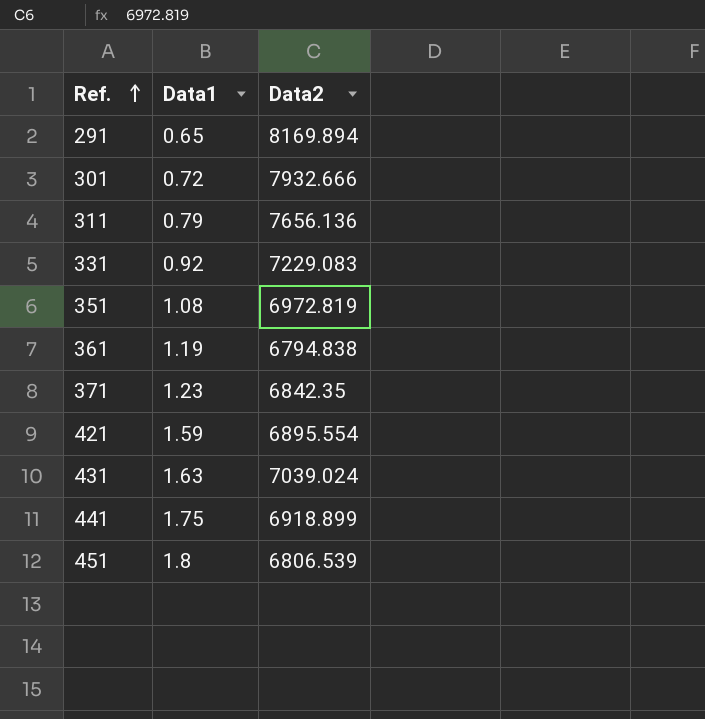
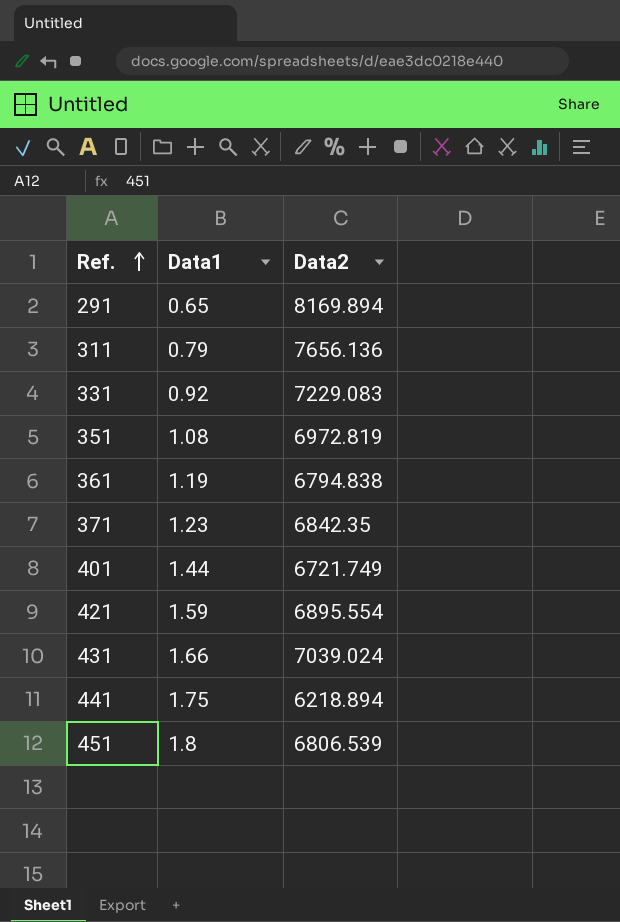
row 301: 0.72 | 7932.666 -> none
row 401: none -> 1.44 | 6721.749
431 | Data1: 1.63 -> 1.66
441 | Data2: 6918.899 -> 6218.894

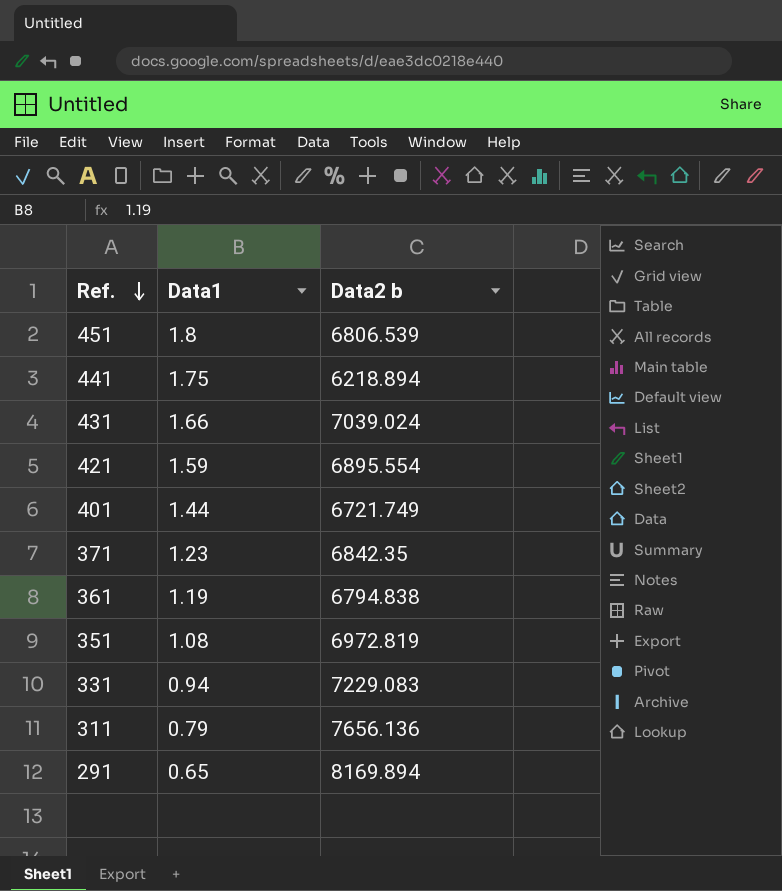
row order: Ref. ascending -> Ref. descending
column name: Data2 -> Data2 b
331 | Data1: 0.92 -> 0.94

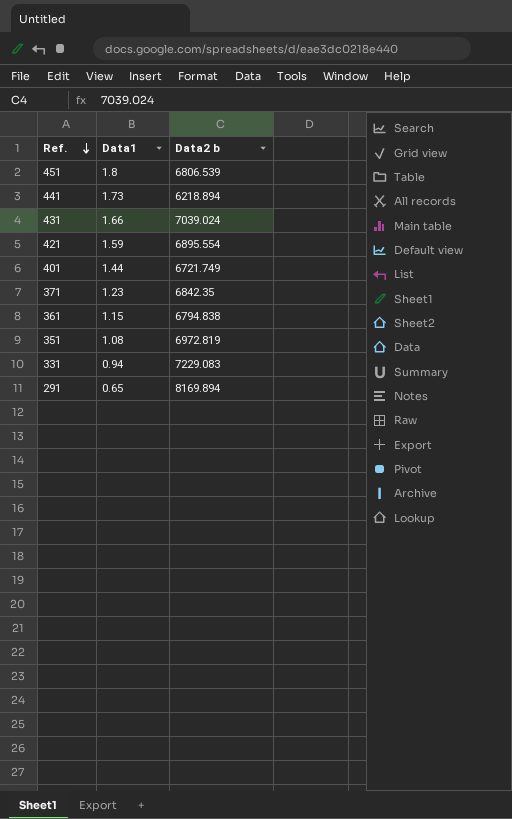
row 311: 0.79 | 7656.136 -> none
441 | Data1: 1.75 -> 1.73
361 | Data1: 1.19 -> 1.15

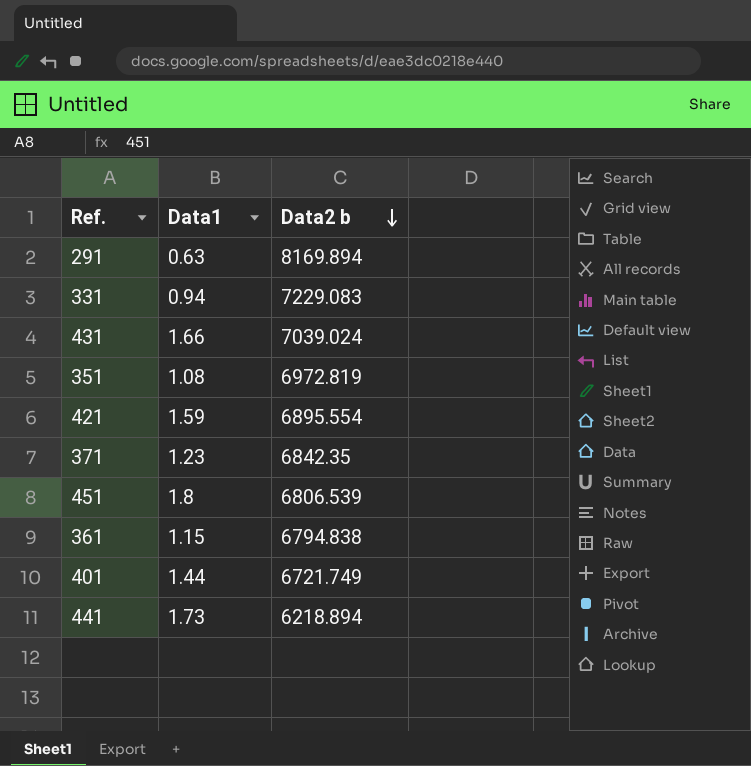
row order: Ref. descending -> Data2 b descending
291 | Data1: 0.65 -> 0.63

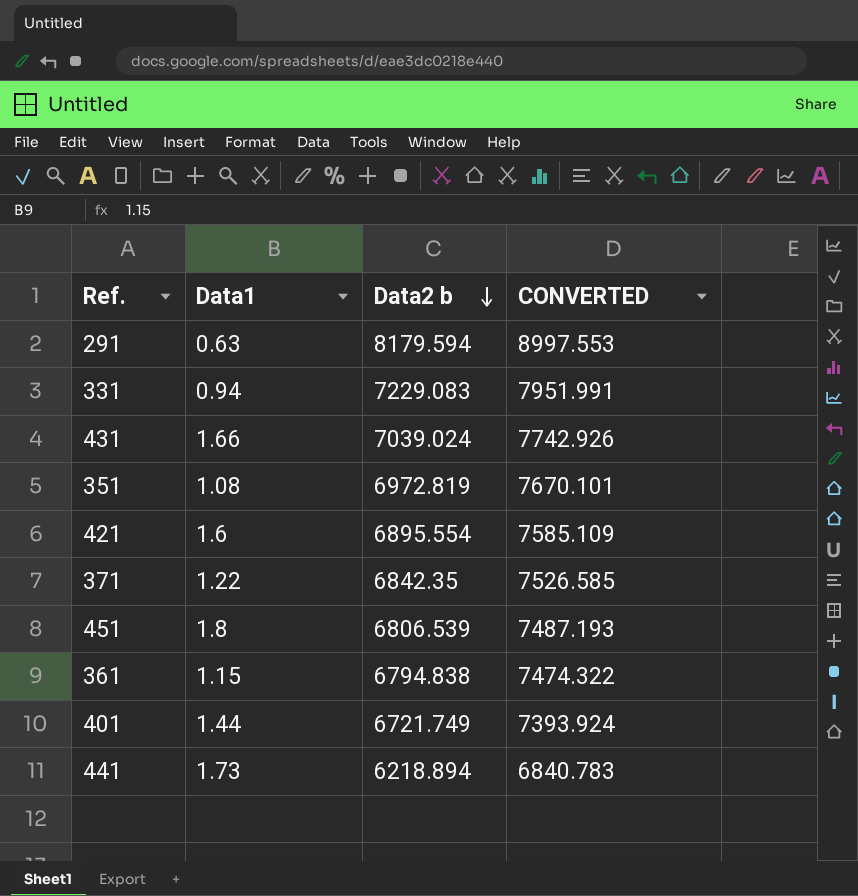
column CONVERTED | formula: none -> [Data2 b] * 1.1
291 | Data2 b: 8169.894 -> 8179.594
421 | Data1: 1.59 -> 1.6
371 | Data1: 1.23 -> 1.22

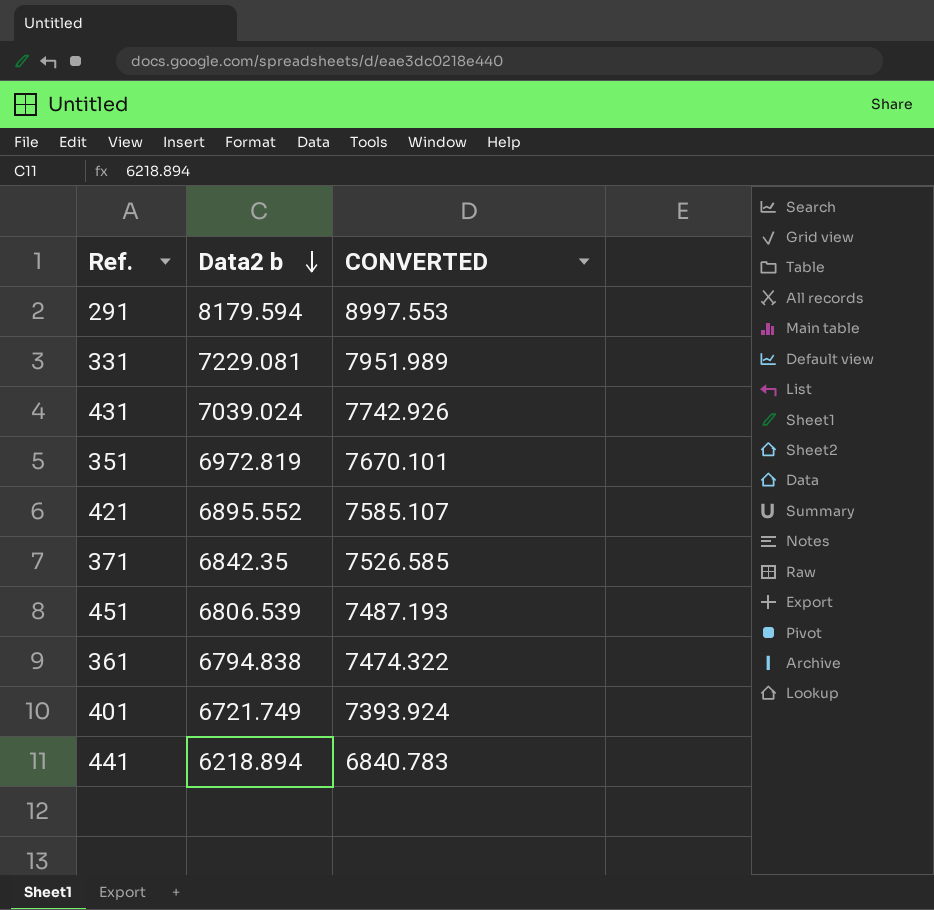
column Data1 | position: 2 -> none
331 | Data2 b: 7229.083 -> 7229.081
331 | CONVERTED: 7951.991 -> 7951.989
421 | Data2 b: 6895.554 -> 6895.552
421 | CONVERTED: 7585.109 -> 7585.107

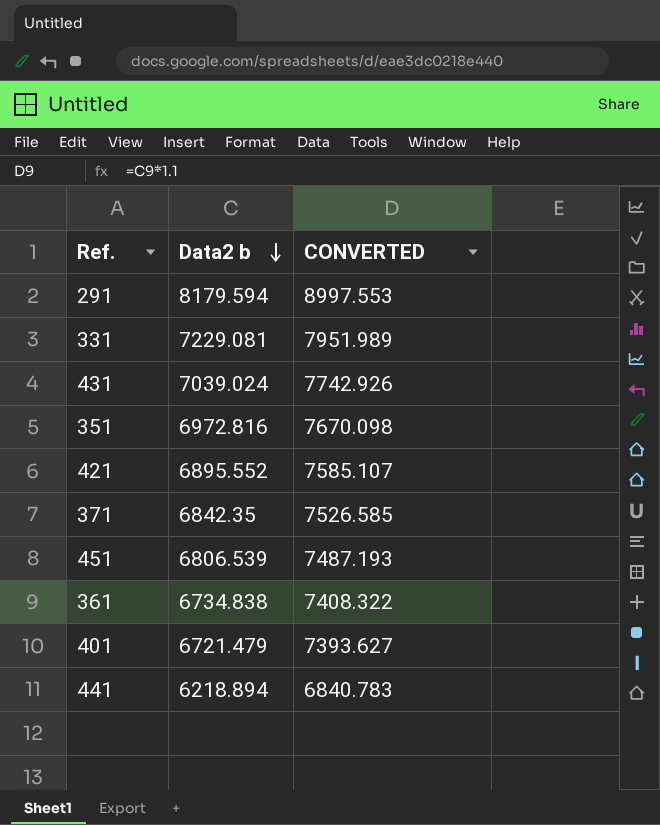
351 | Data2 b: 6972.819 -> 6972.816
351 | CONVERTED: 7670.101 -> 7670.098
361 | Data2 b: 6794.838 -> 6734.838
361 | CONVERTED: 7474.322 -> 7408.322
401 | Data2 b: 6721.749 -> 6721.479
401 | CONVERTED: 7393.924 -> 7393.627

